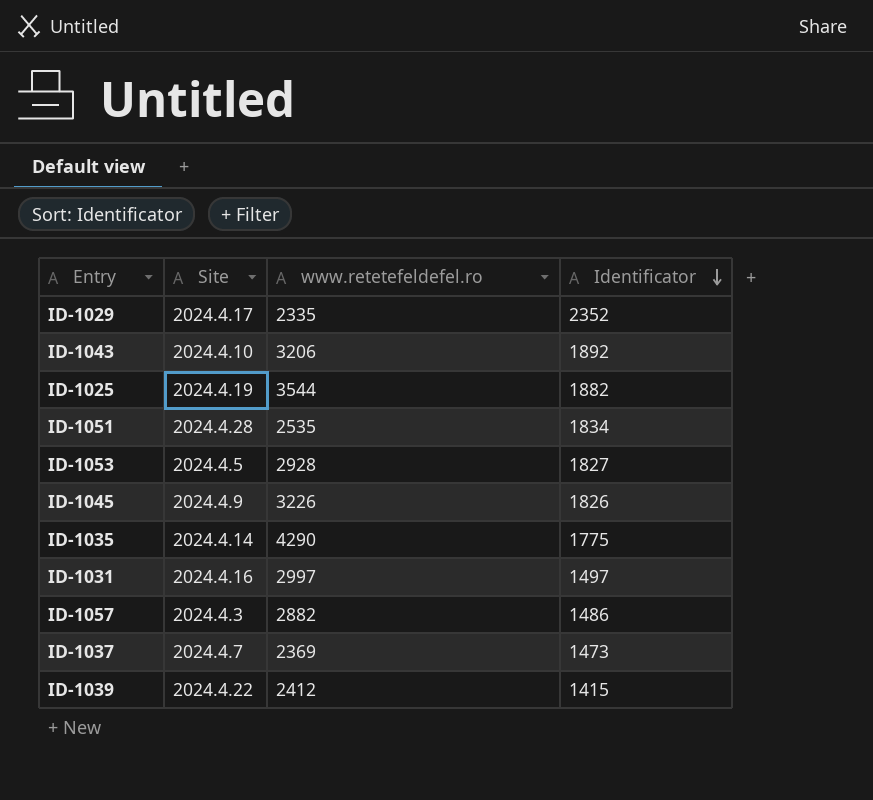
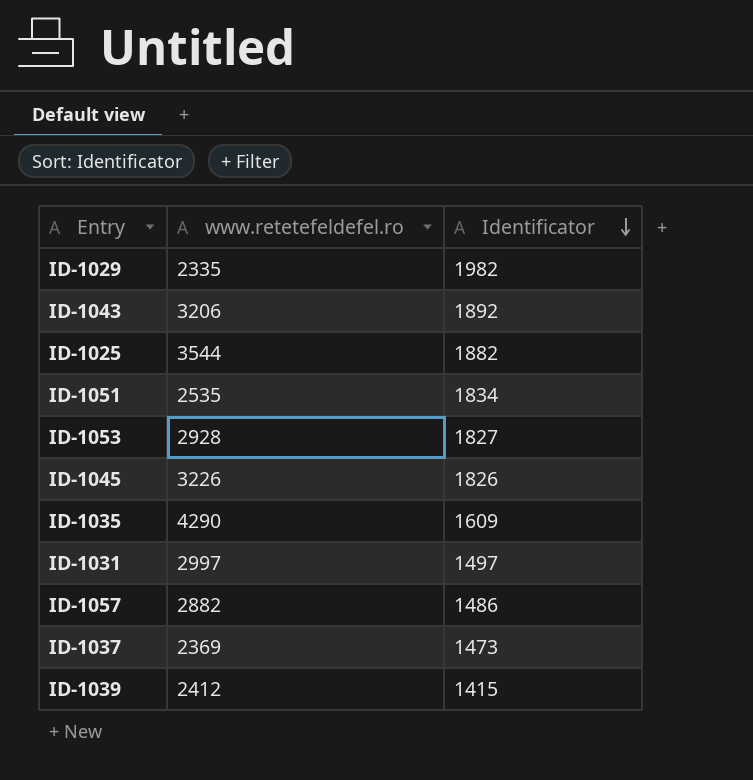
column Site | position: 2 -> none
ID-1029 | Identificator: 2352 -> 1982
ID-1035 | Identificator: 1775 -> 1609

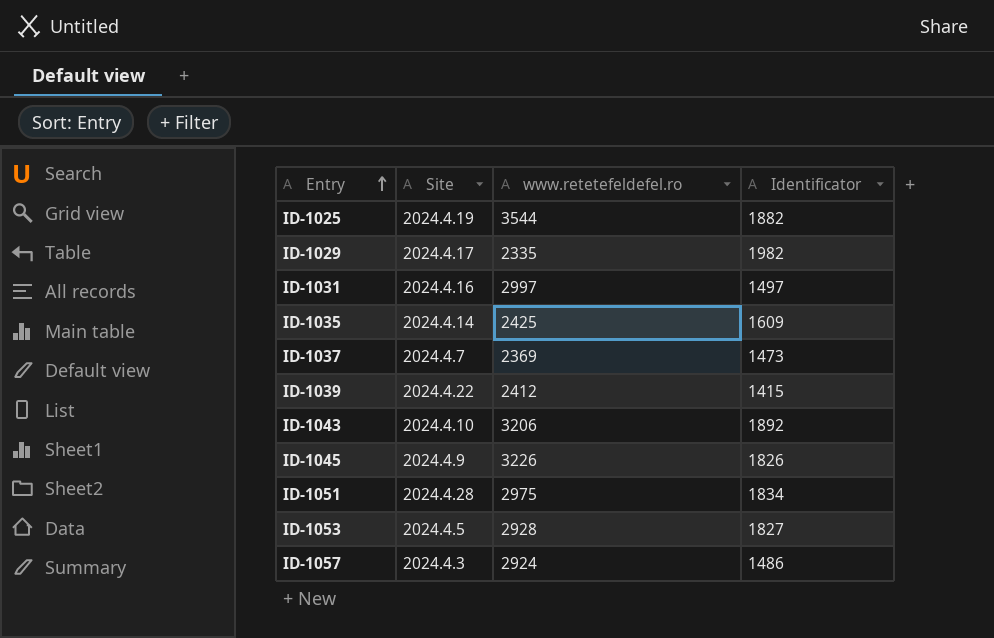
row order: Identificator descending -> Entry ascending
column Site | position: none -> 2
ID-1035 | www.retetefeldefel.ro: 4290 -> 2425
ID-1051 | www.retetefeldefel.ro: 2535 -> 2975
ID-1057 | www.retetefeldefel.ro: 2882 -> 2924

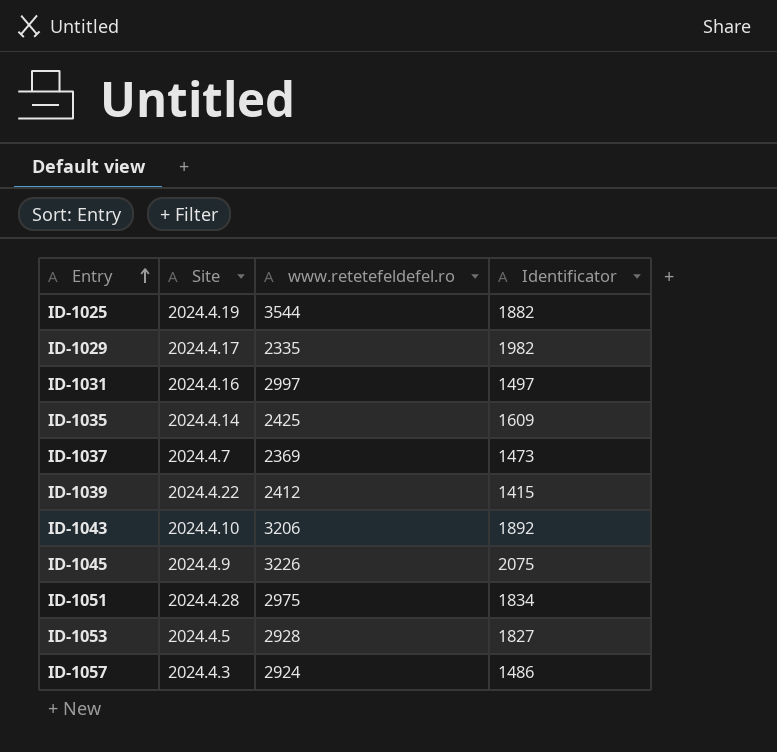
ID-1045 | Identificator: 1826 -> 2075

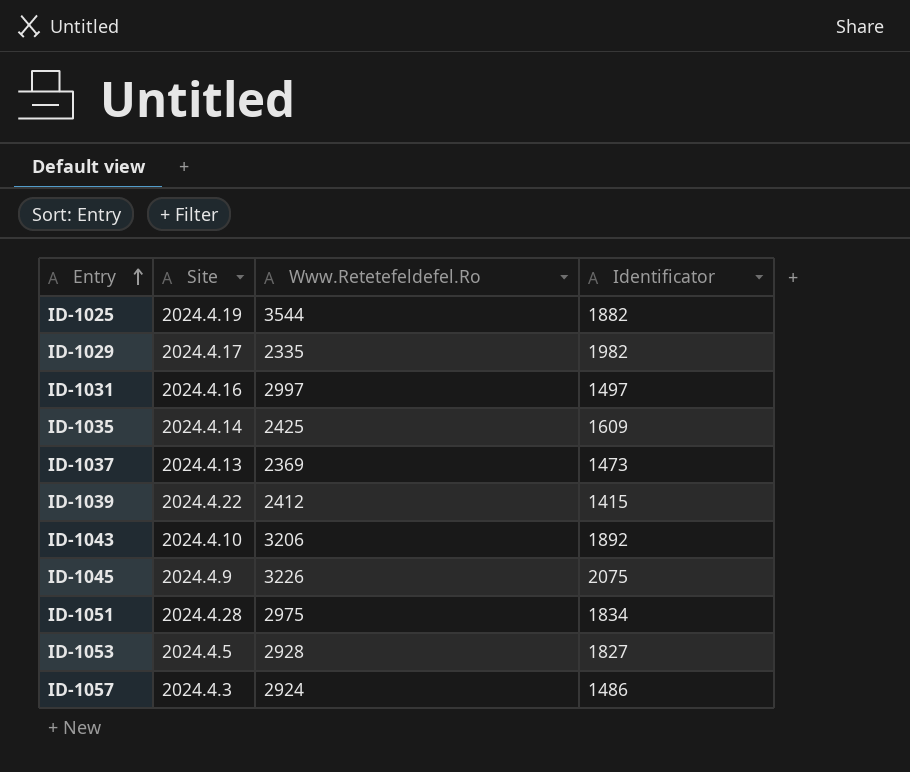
column name: www.retetefeldefel.ro -> Www.Retetefeldefel.Ro
ID-1037 | Site: 2024.4.7 -> 2024.4.13

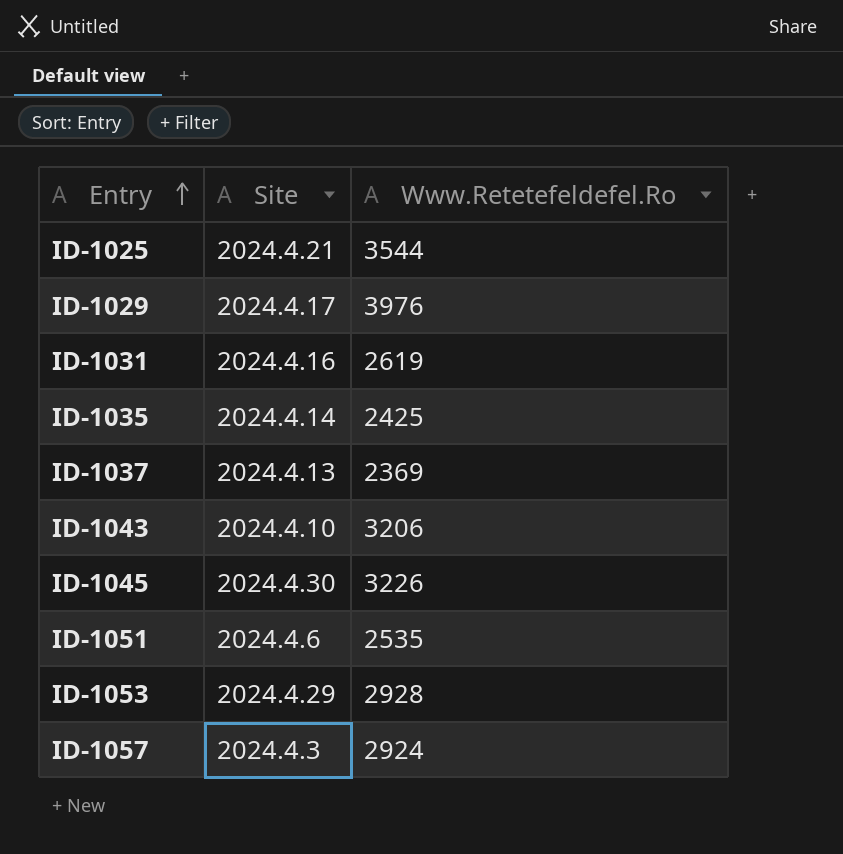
column Identificator | position: 4 -> none
row ID-1039: 2024.4.22 | 2412 | 1415 -> none
ID-1025 | Site: 2024.4.19 -> 2024.4.21
ID-1029 | Www.Retetefeldefel.Ro: 2335 -> 3976
ID-1031 | Www.Retetefeldefel.Ro: 2997 -> 2619
ID-1045 | Site: 2024.4.9 -> 2024.4.30
ID-1051 | Site: 2024.4.28 -> 2024.4.6
ID-1051 | Www.Retetefeldefel.Ro: 2975 -> 2535
ID-1053 | Site: 2024.4.5 -> 2024.4.29

